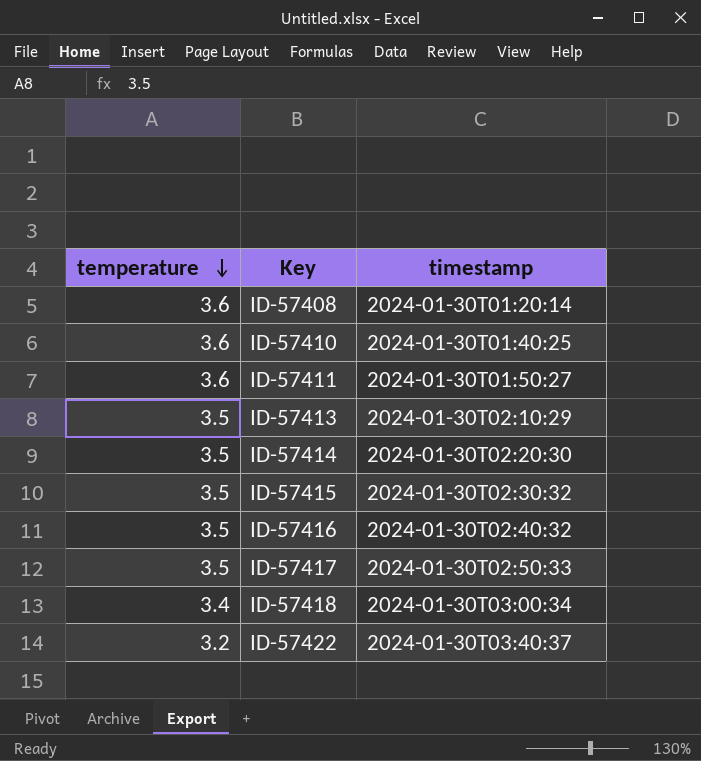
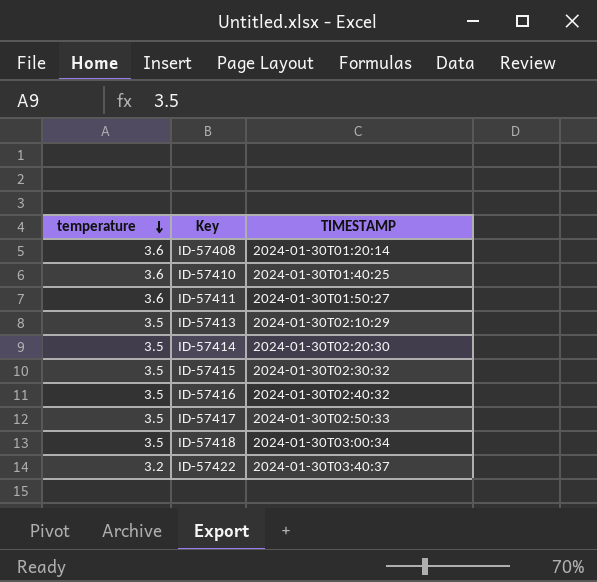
column name: timestamp -> TIMESTAMP
ID-57418 | temperature: 3.4 -> 3.5

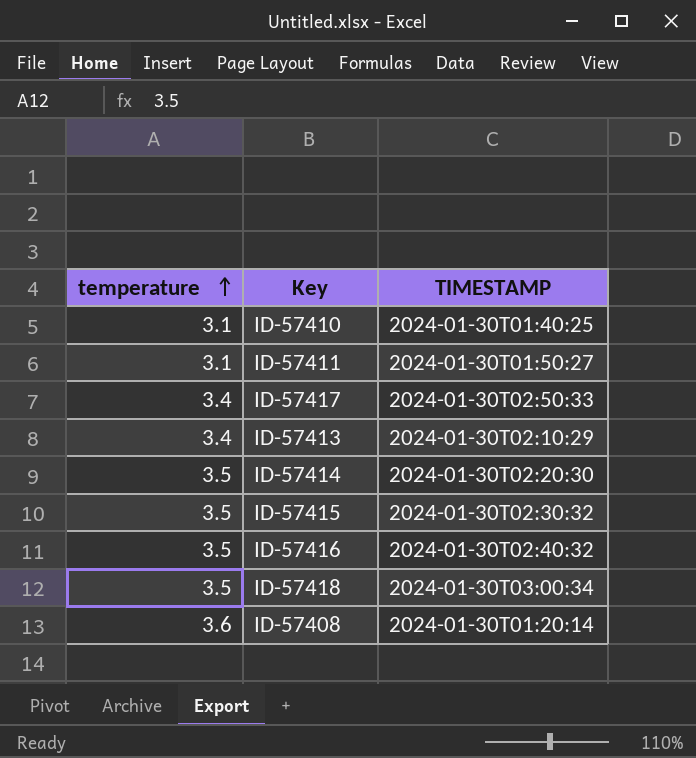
row order: temperature descending -> temperature ascending
row ID-57422: 3.2 | 2024-01-30T03:40:37 -> none
ID-57410 | temperature: 3.6 -> 3.1
ID-57411 | temperature: 3.6 -> 3.1
ID-57417 | temperature: 3.5 -> 3.4
ID-57413 | temperature: 3.5 -> 3.4

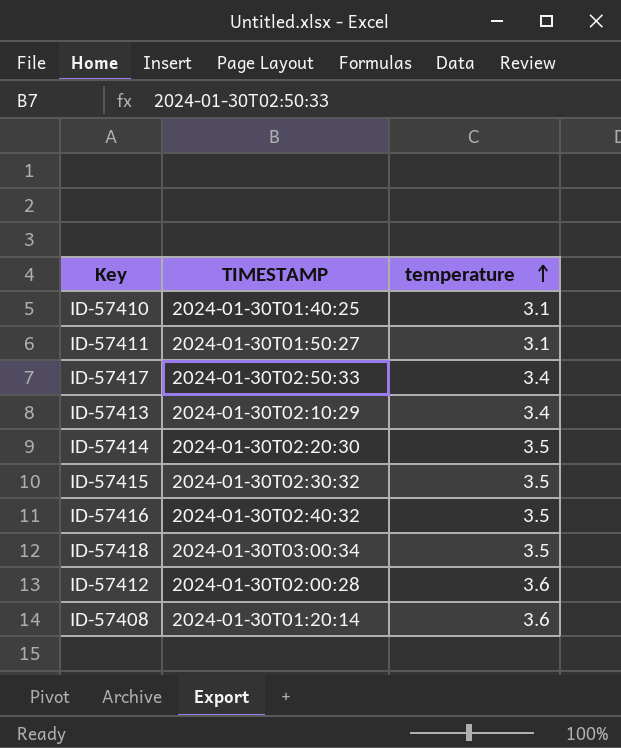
column temperature | position: 1 -> 3
row ID-57412: none -> 2024-01-30T02:00:28 | 3.6

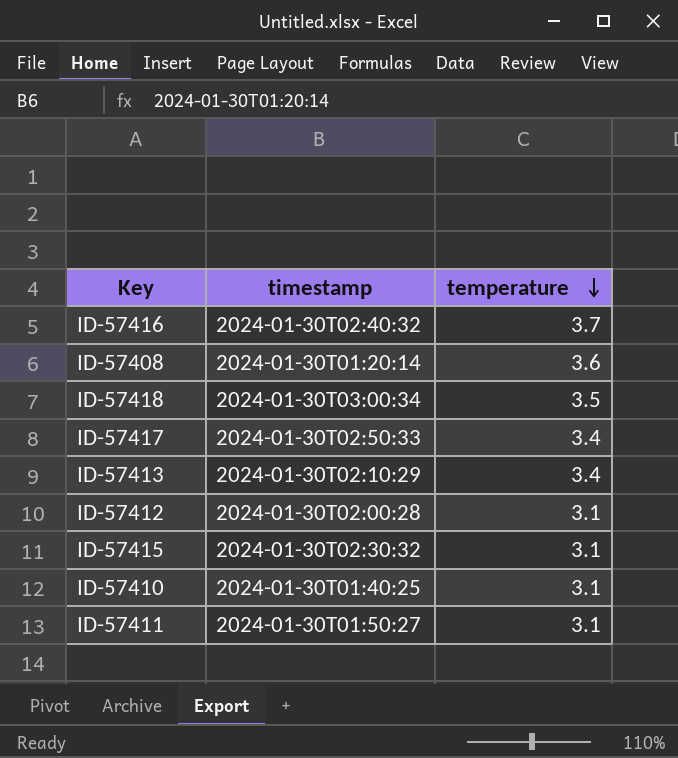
row order: temperature ascending -> temperature descending
column name: TIMESTAMP -> timestamp
row ID-57414: 2024-01-30T02:20:30 | 3.5 -> none
ID-57416 | temperature: 3.5 -> 3.7
ID-57412 | temperature: 3.6 -> 3.1
ID-57415 | temperature: 3.5 -> 3.1

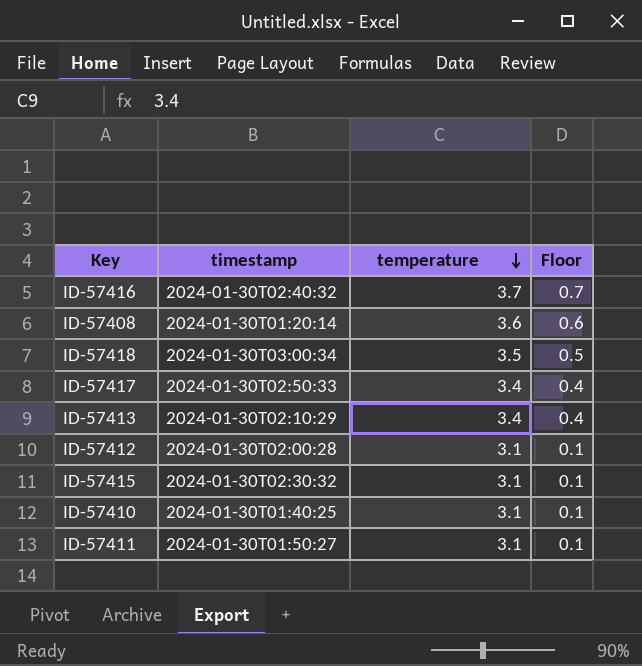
column Floor | formula: none -> [temperature] - 3

